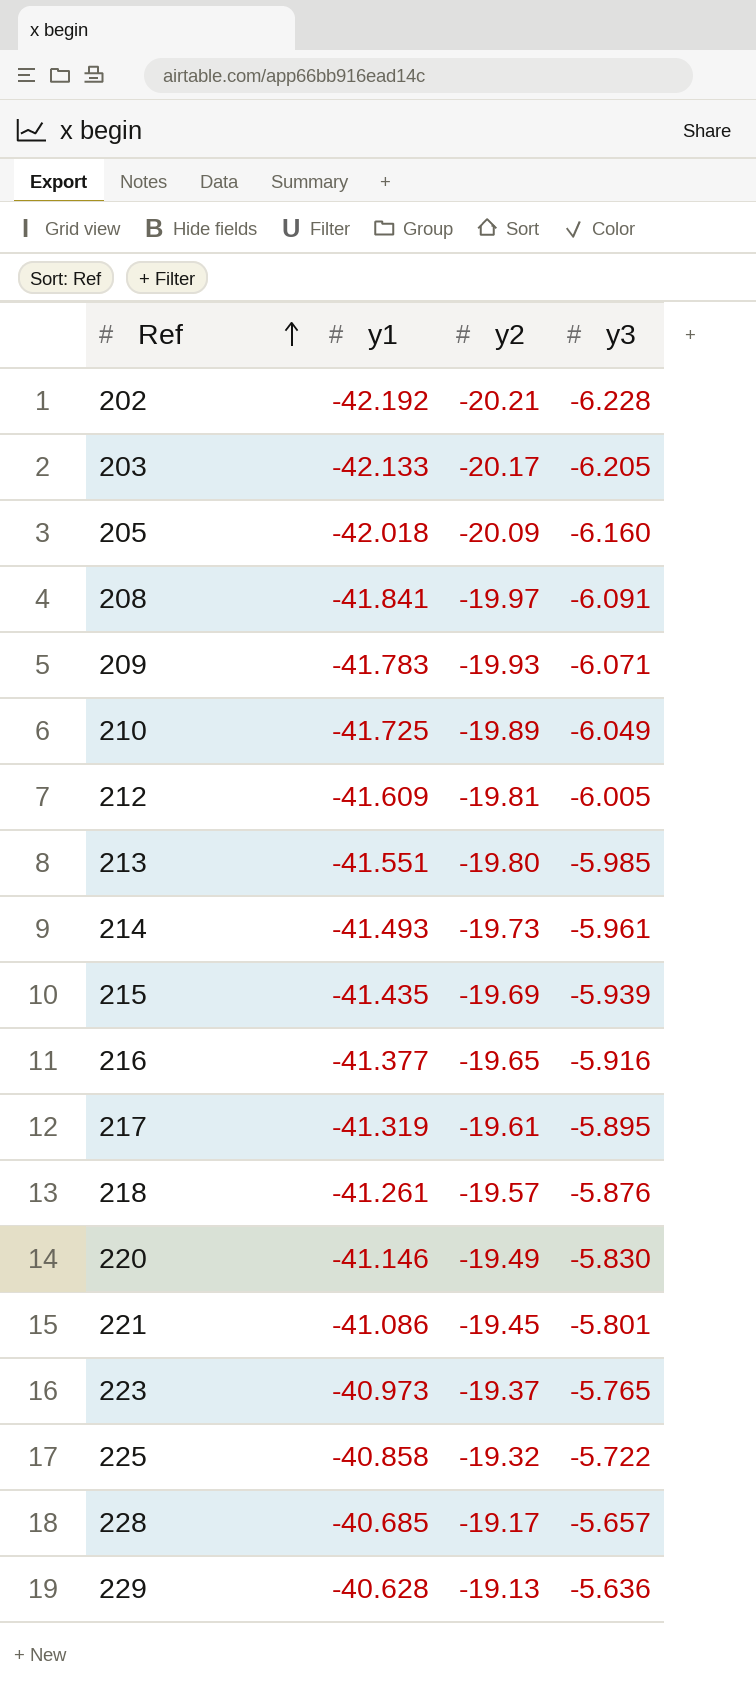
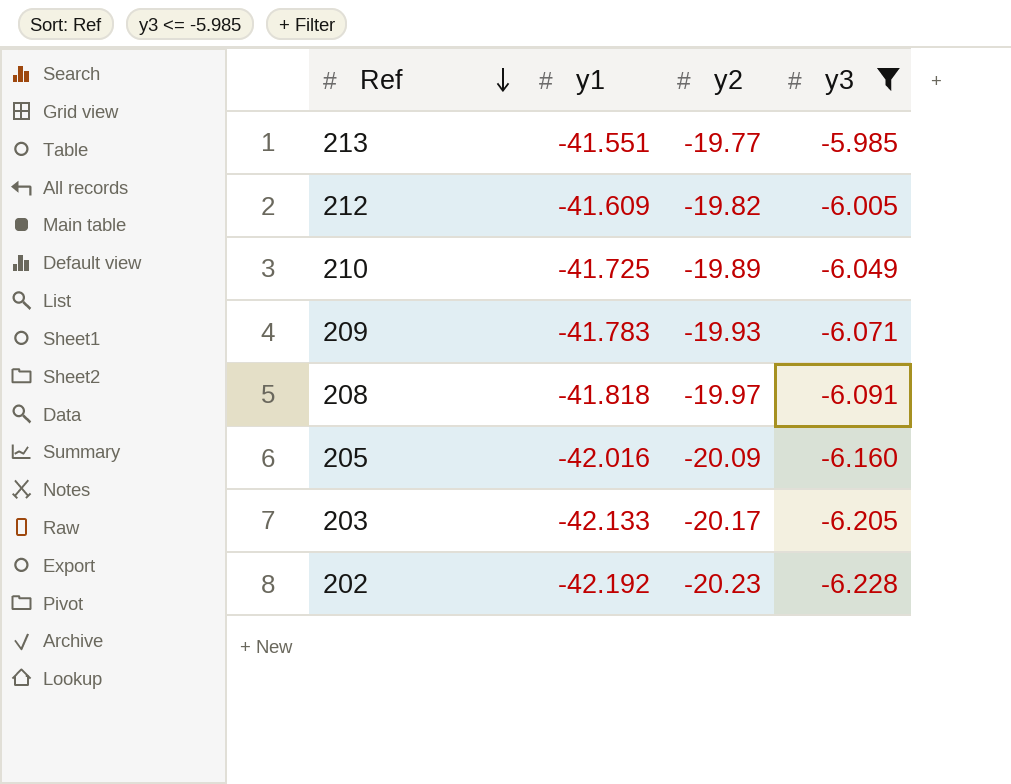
filter: none -> y3 <= -5.985
row order: Ref ascending -> Ref descending
213 | y2: -19.80 -> -19.77
212 | y2: -19.81 -> -19.82
208 | y1: -41.841 -> -41.818
205 | y1: -42.018 -> -42.016
202 | y2: -20.21 -> -20.23

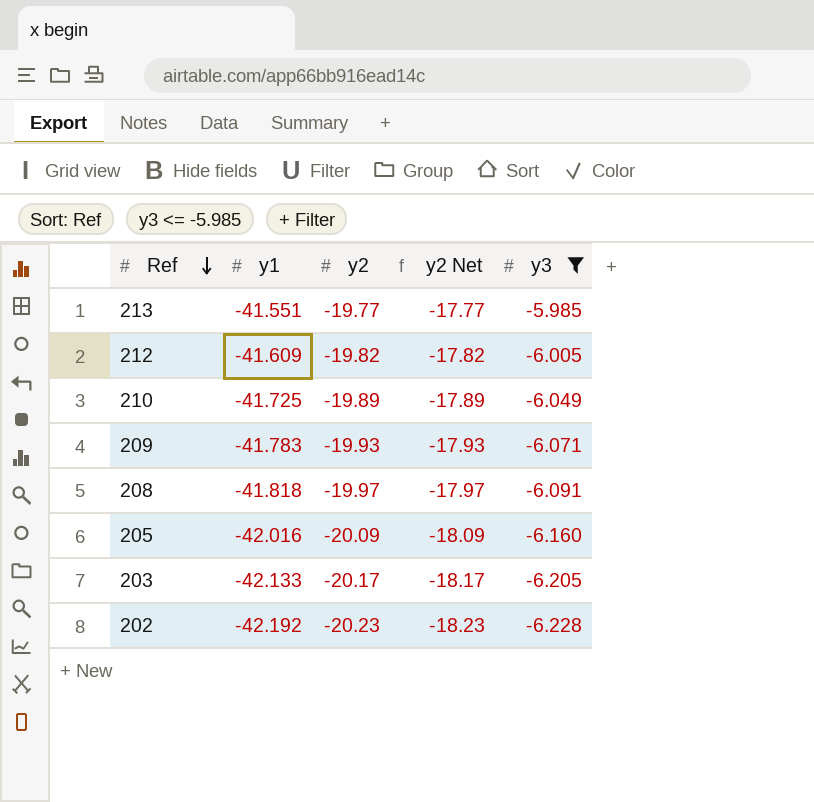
column y2 Net | formula: none -> [y2] + 2

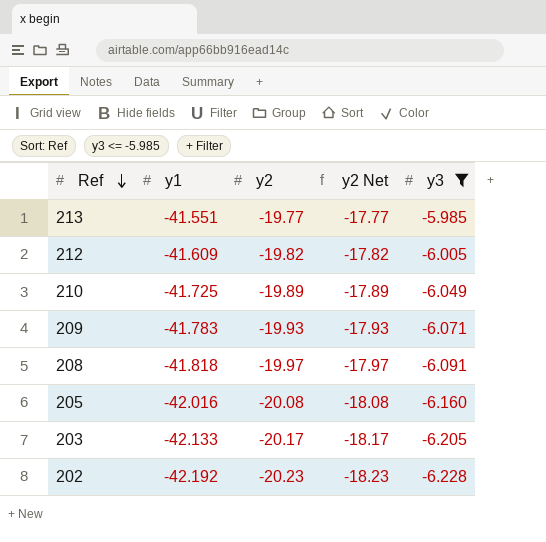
205 | y2: -20.09 -> -20.08
205 | y2 Net: -18.09 -> -18.08

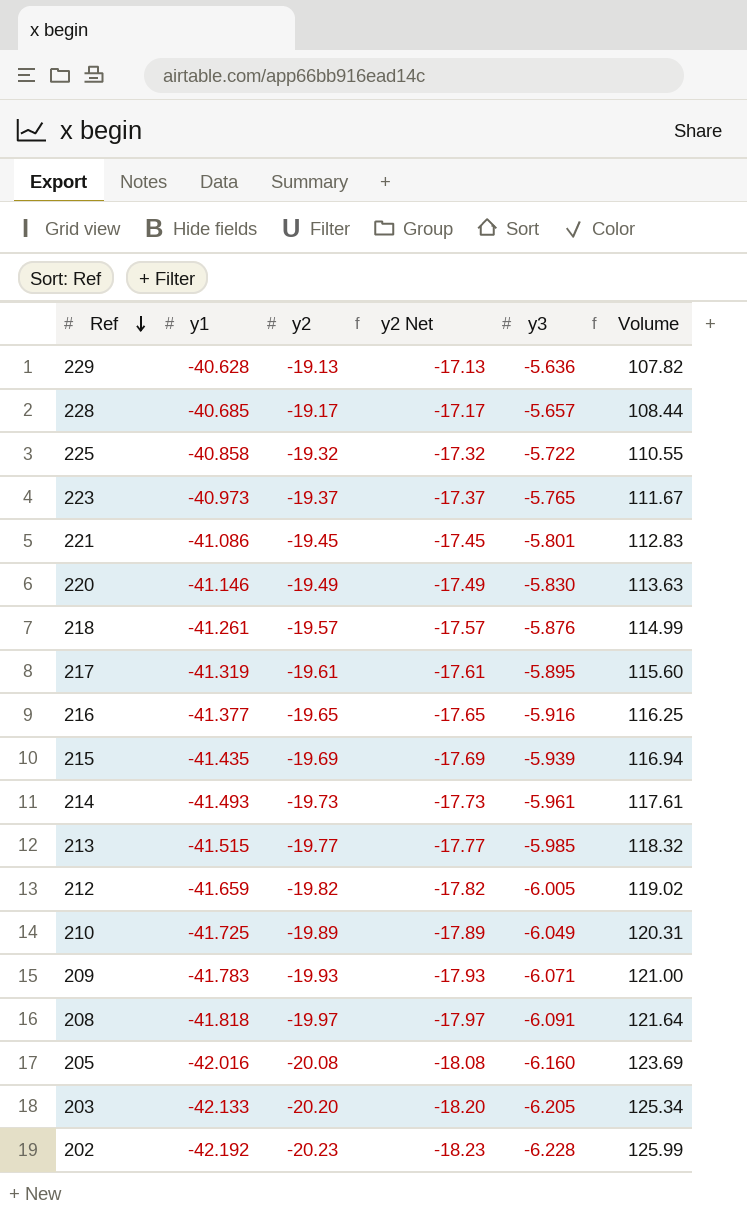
filter: y3 <= -5.985 -> none
column Volume | formula: none -> [y2] * [y3]
213 | y1: -41.551 -> -41.515
212 | y1: -41.609 -> -41.659
203 | y2: -20.17 -> -20.20
203 | y2 Net: -18.17 -> -18.20

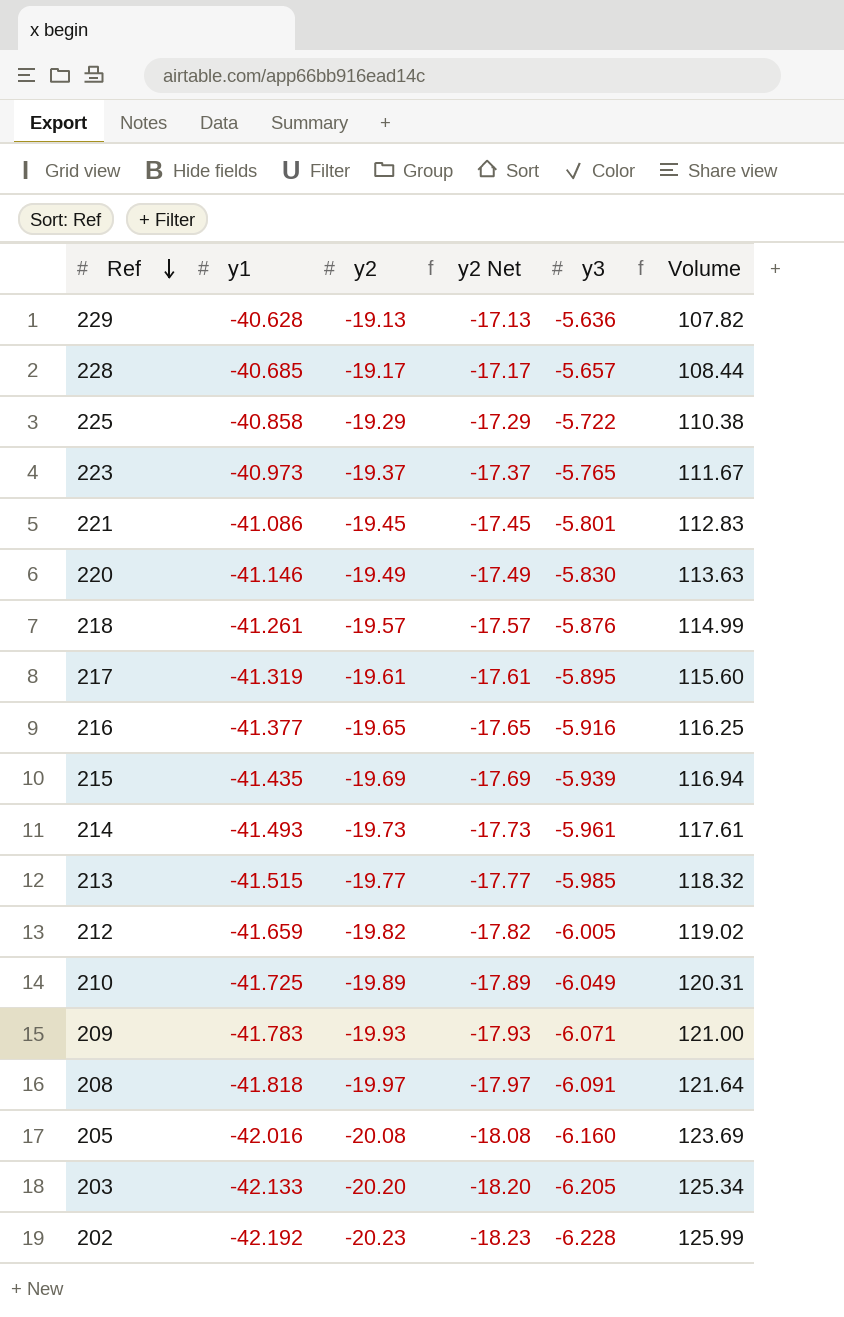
225 | y2: -19.32 -> -19.29
225 | y2 Net: -17.32 -> -17.29
225 | Volume: 110.55 -> 110.38

